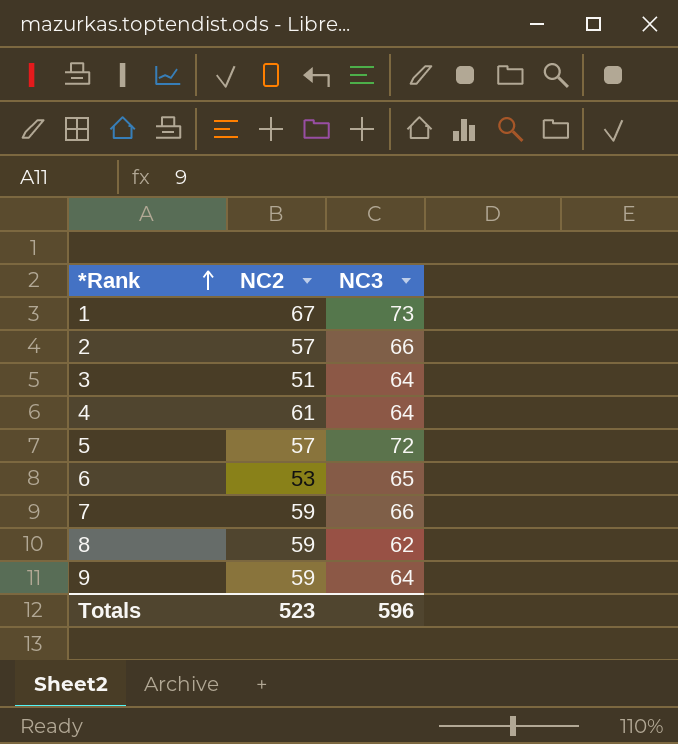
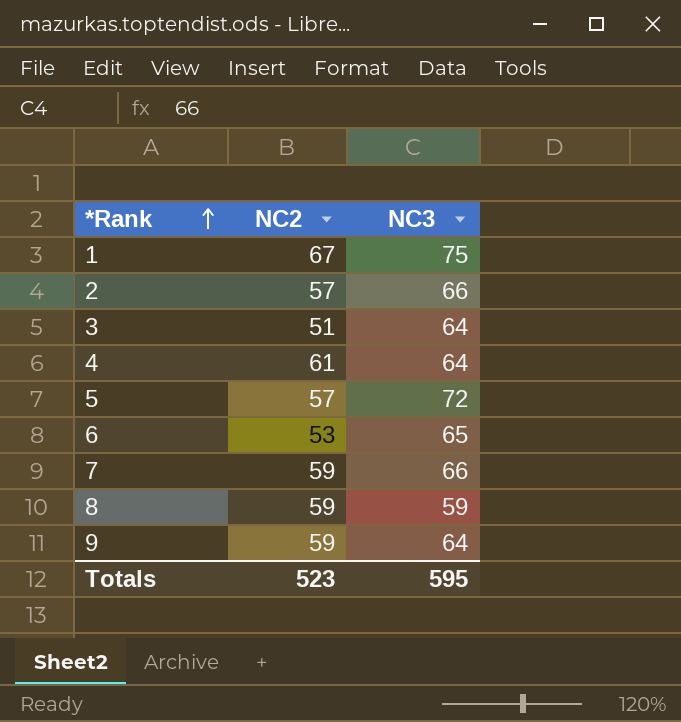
1 | NC3: 73 -> 75
8 | NC3: 62 -> 59
Totals | NC3: 596 -> 595

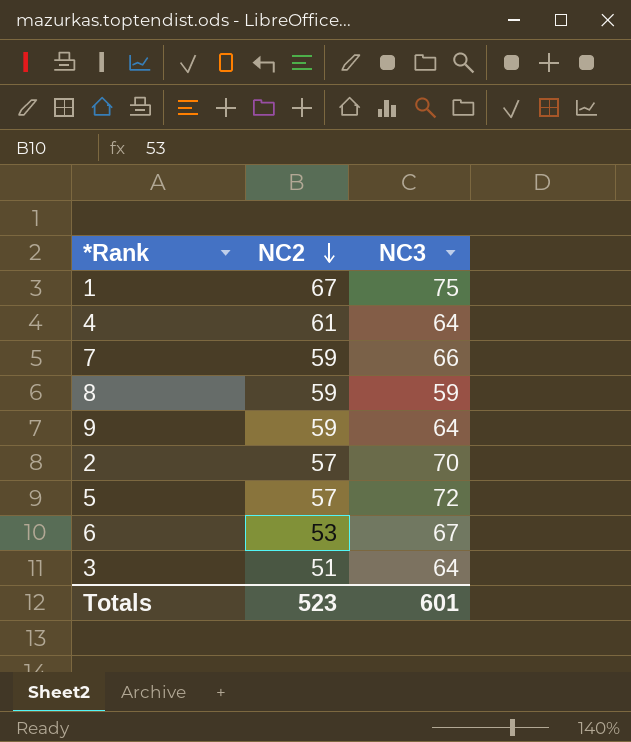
row order: *Rank ascending -> NC2 descending
2 | NC3: 66 -> 70
6 | NC3: 65 -> 67
Totals | NC3: 595 -> 601

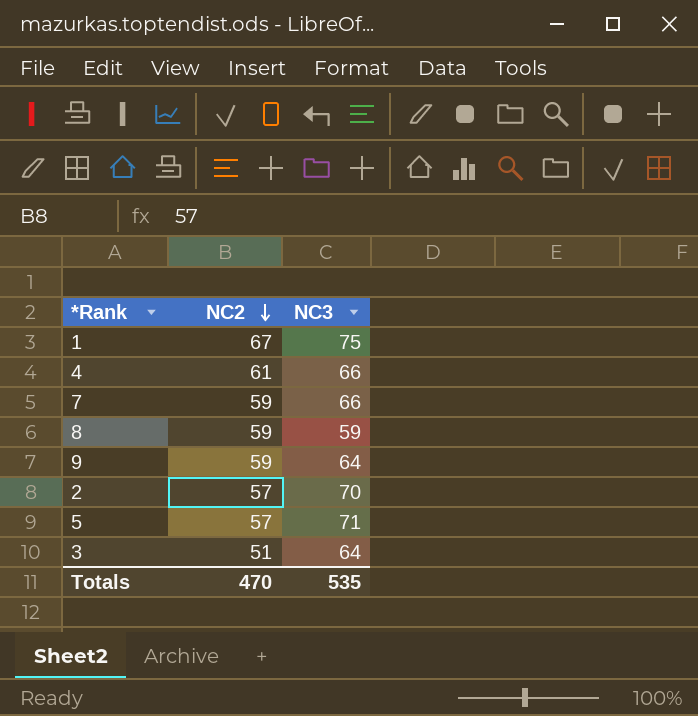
row 6: 53 | 67 -> none
4 | NC3: 64 -> 66
5 | NC3: 72 -> 71
Totals | NC2: 523 -> 470
Totals | NC3: 601 -> 535

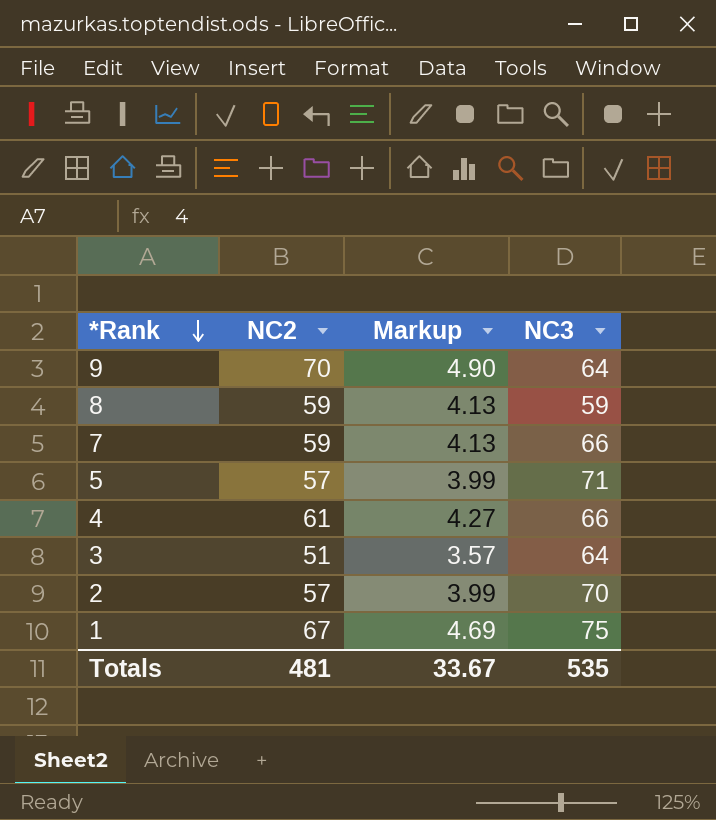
row order: NC2 descending -> *Rank descending
column Markup | formula: none -> [NC2] * 0.07
9 | NC2: 59 -> 70
Totals | NC2: 470 -> 481

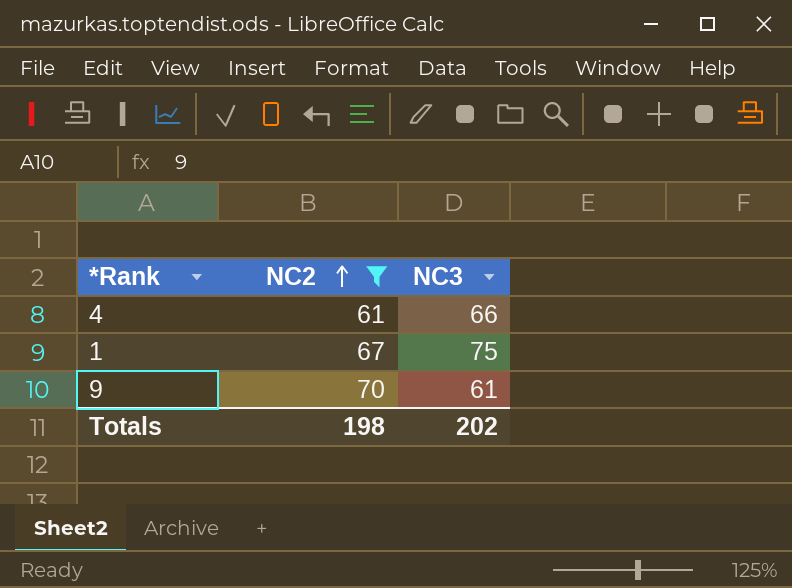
filter: none -> NC2 >= 61
row order: *Rank descending -> NC2 ascending
column Markup | formula: [NC2] * 0.07 -> none
9 | NC3: 64 -> 61
Totals | NC2: 481 -> 198
Totals | NC3: 535 -> 202

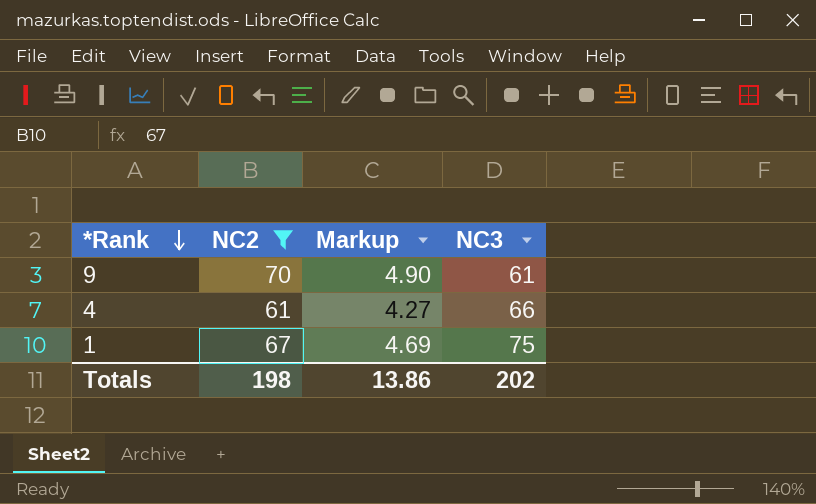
row order: NC2 ascending -> *Rank descending
column Markup | formula: none -> [NC2] * 0.07

